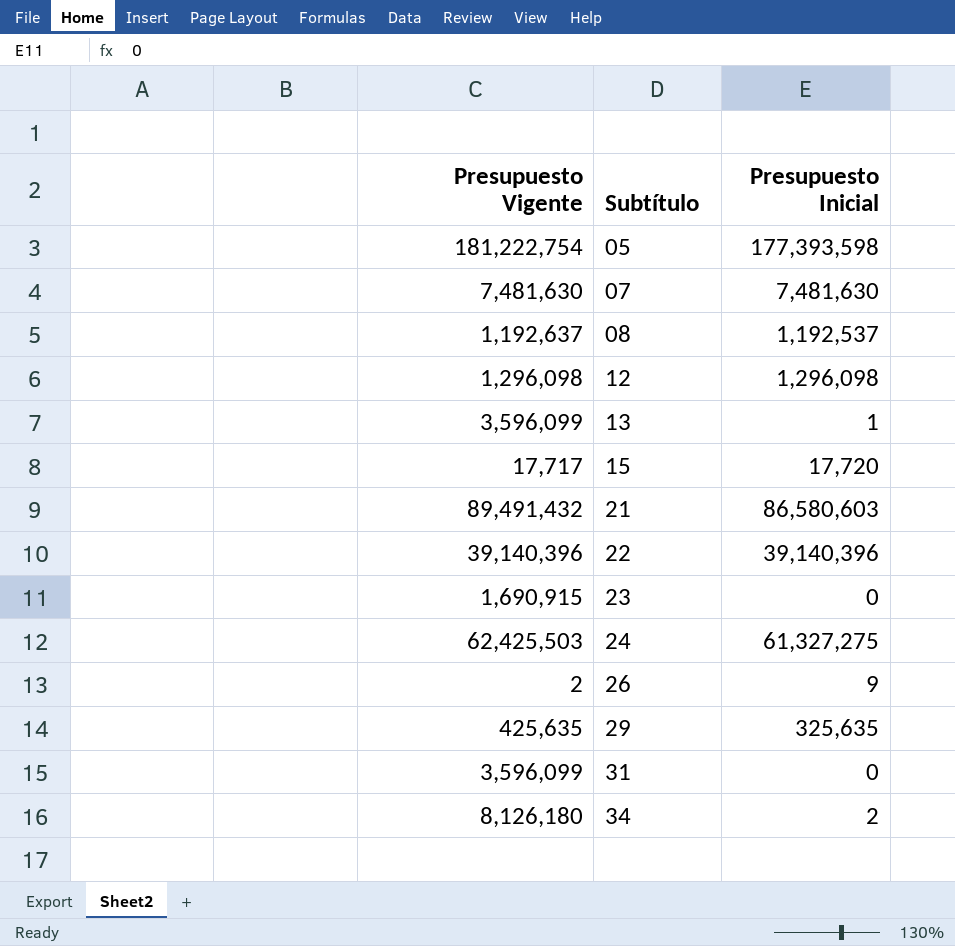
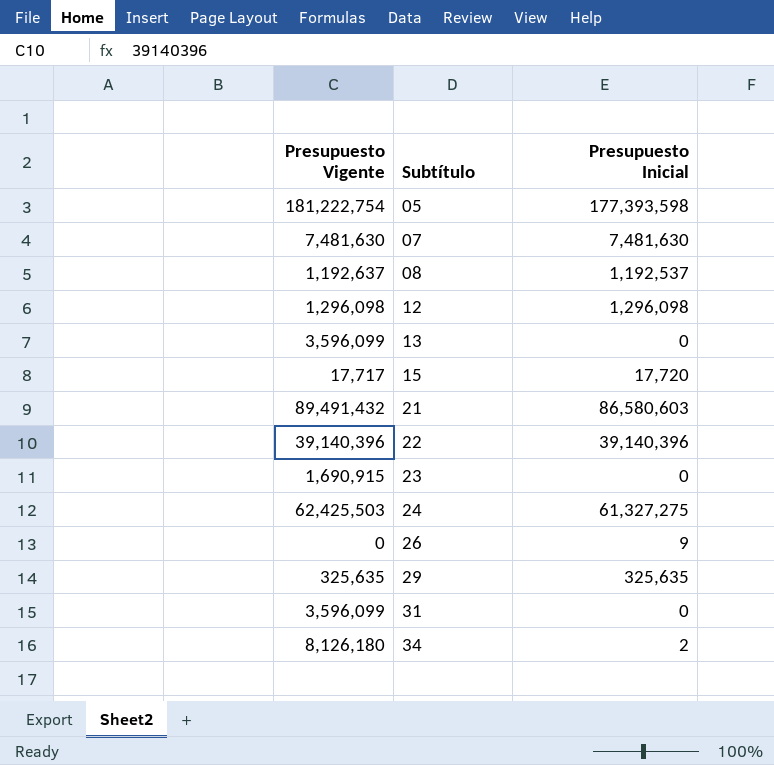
13 | Presupuesto Inicial: 1 -> 0
26 | Presupuesto Vigente: 2 -> 0
29 | Presupuesto Vigente: 425,635 -> 325,635

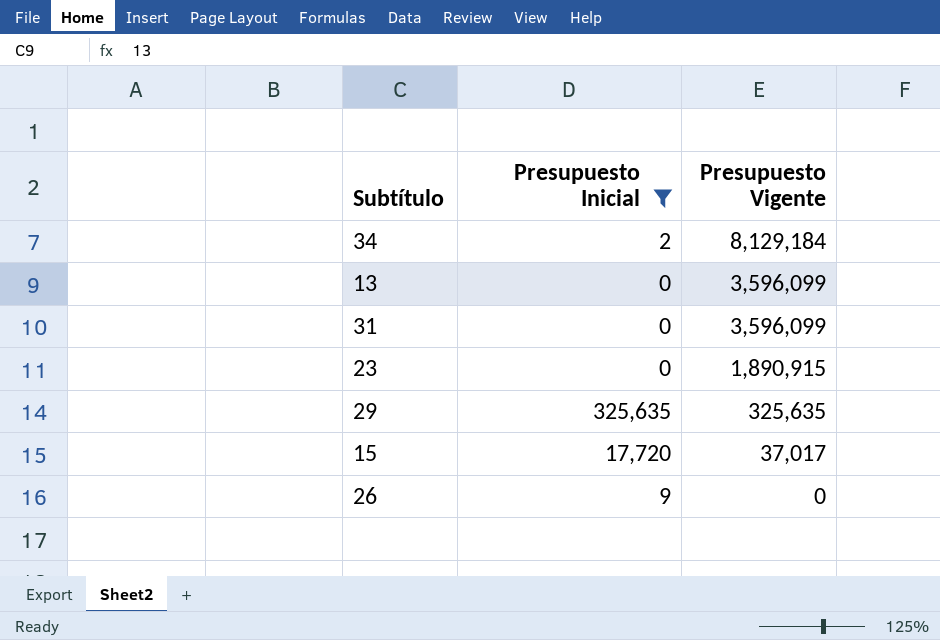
filter: none -> Presupuesto Inicial <= 325,635
row order: Subtítulo ascending -> Presupuesto Vigente descending
column Presupuesto Vigente | position: 1 -> 3
34 | Presupuesto Vigente: 8,126,180 -> 8,129,184
23 | Presupuesto Vigente: 1,690,915 -> 1,890,915
15 | Presupuesto Vigente: 17,717 -> 37,017

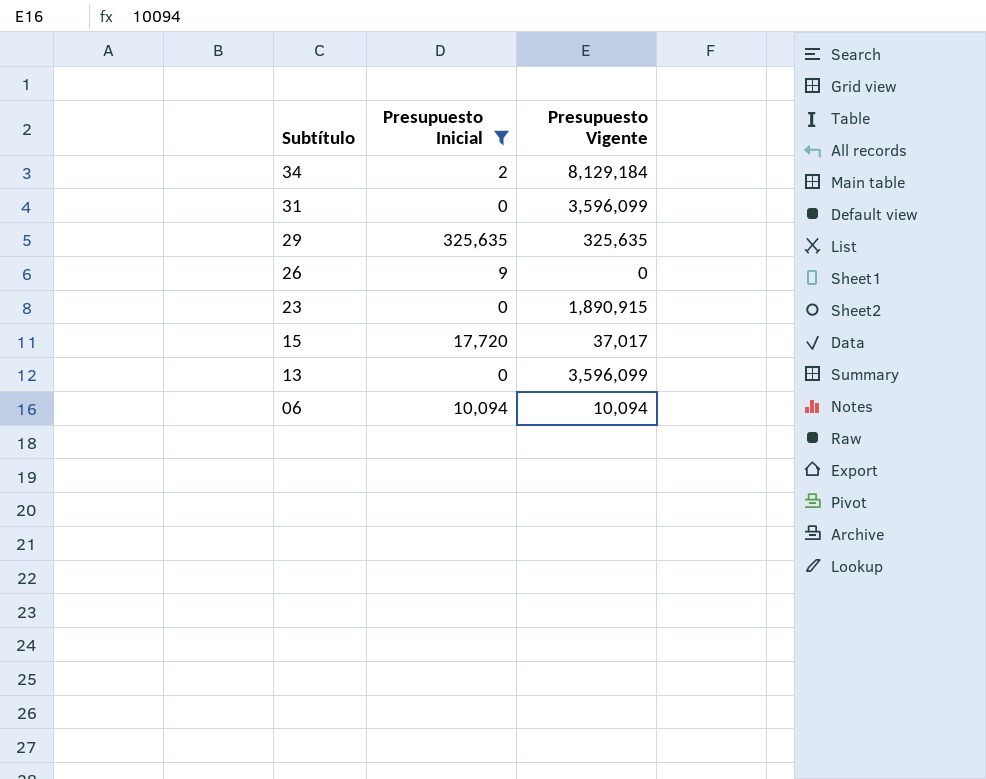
row order: Presupuesto Vigente descending -> Subtítulo descending
row 06: none -> 10,094 | 10,094

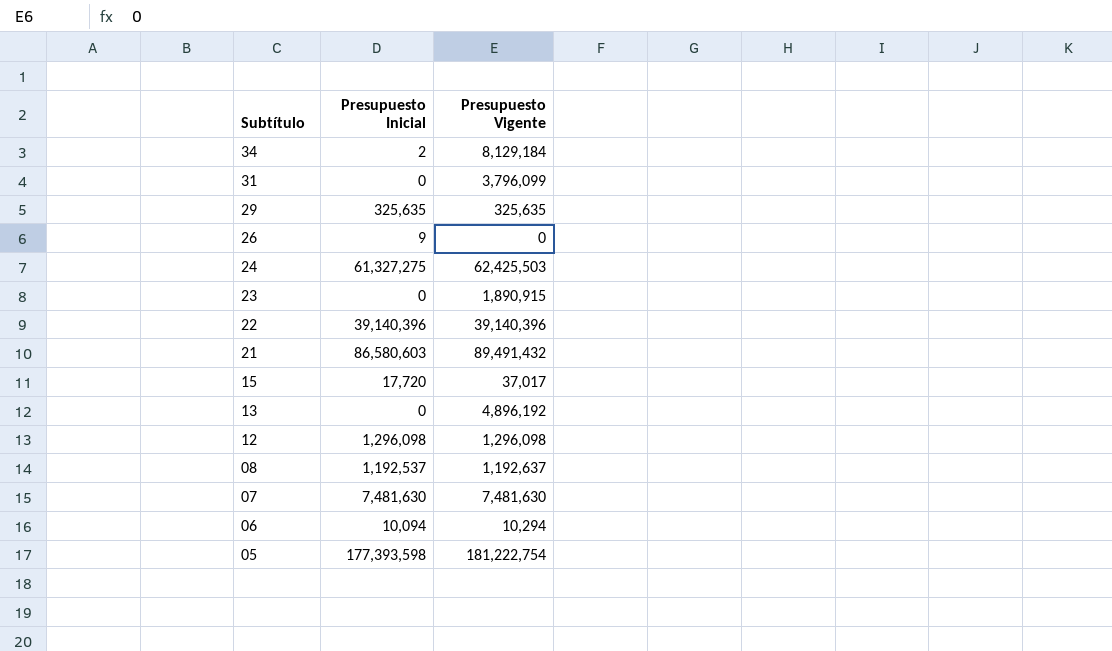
filter: Presupuesto Inicial <= 325,635 -> none
31 | Presupuesto Vigente: 3,596,099 -> 3,796,099
13 | Presupuesto Vigente: 3,596,099 -> 4,896,192
06 | Presupuesto Vigente: 10,094 -> 10,294

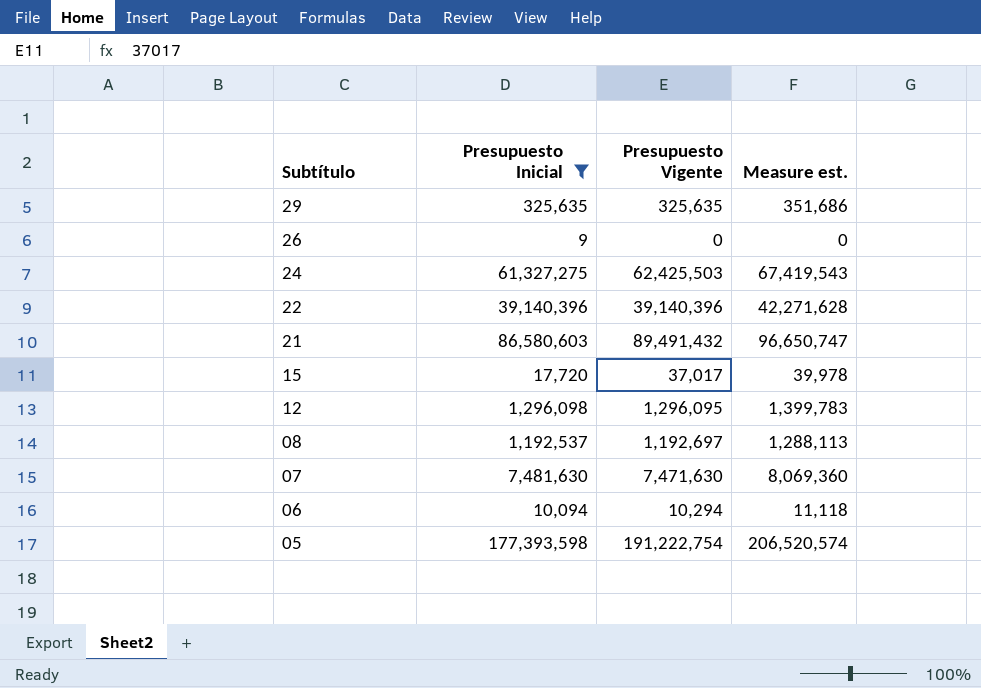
filter: none -> Presupuesto Inicial >= 9
column Measure est. | formula: none -> [Presupuesto Vigente] * 1.08
12 | Presupuesto Vigente: 1,296,098 -> 1,296,095
08 | Presupuesto Vigente: 1,192,637 -> 1,192,697
07 | Presupuesto Vigente: 7,481,630 -> 7,471,630
05 | Presupuesto Vigente: 181,222,754 -> 191,222,754

